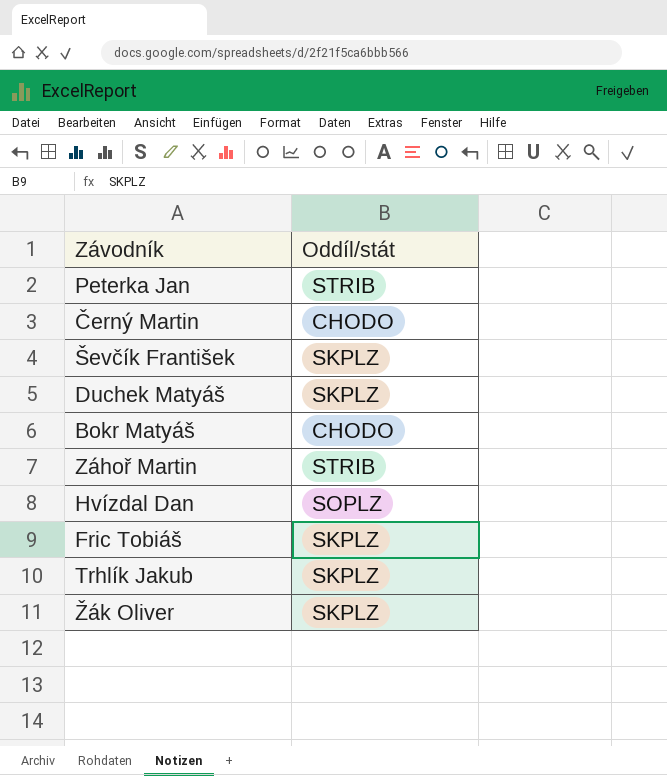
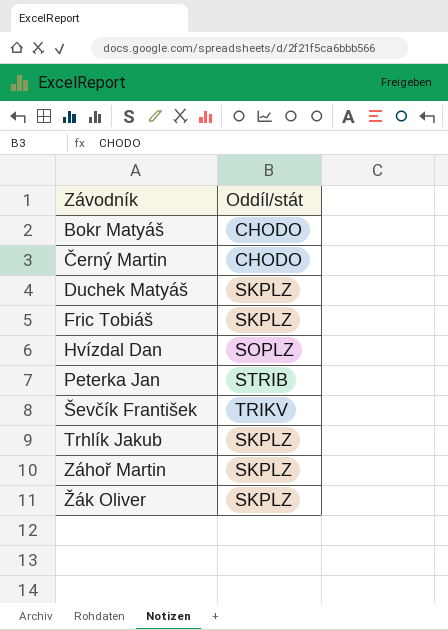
row order: none -> Závodník ascending
Ševčík František | Oddíl/stát: SKPLZ -> TRIKV
Záhoř Martin | Oddíl/stát: STRIB -> SKPLZ

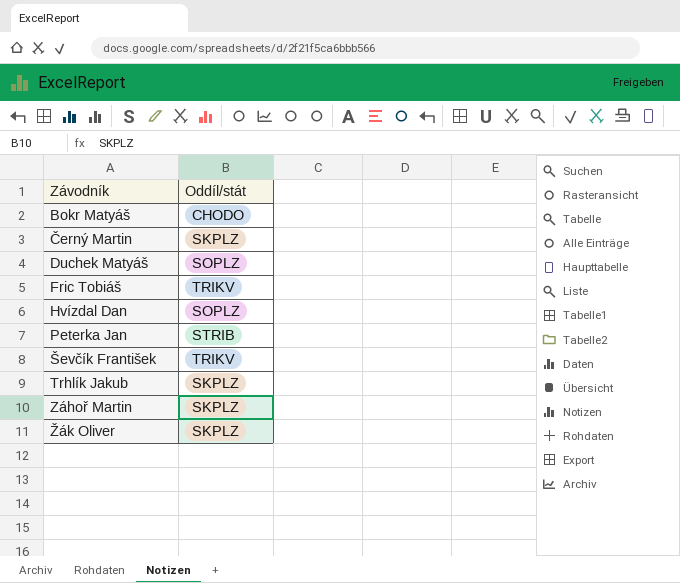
Černý Martin | Oddíl/stát: CHODO -> SKPLZ
Duchek Matyáš | Oddíl/stát: SKPLZ -> SOPLZ
Fric Tobiáš | Oddíl/stát: SKPLZ -> TRIKV

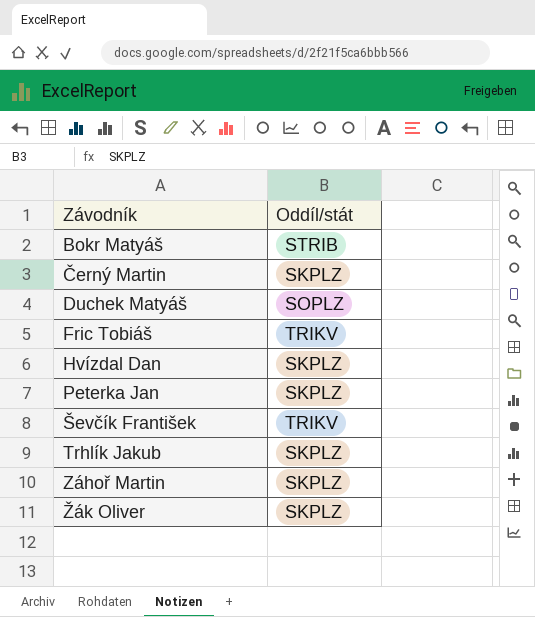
Bokr Matyáš | Oddíl/stát: CHODO -> STRIB
Hvízdal Dan | Oddíl/stát: SOPLZ -> SKPLZ
Peterka Jan | Oddíl/stát: STRIB -> SKPLZ

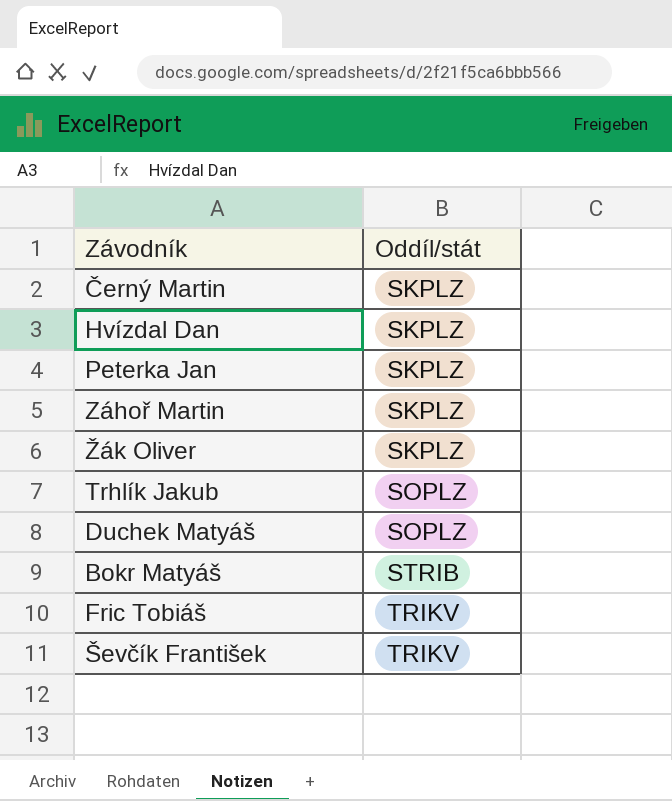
row order: Závodník ascending -> Oddíl/stát ascending
Trhlík Jakub | Oddíl/stát: SKPLZ -> SOPLZ

